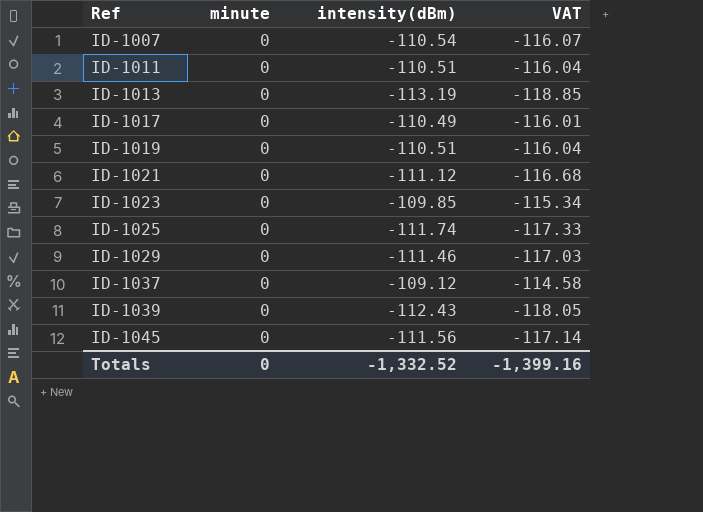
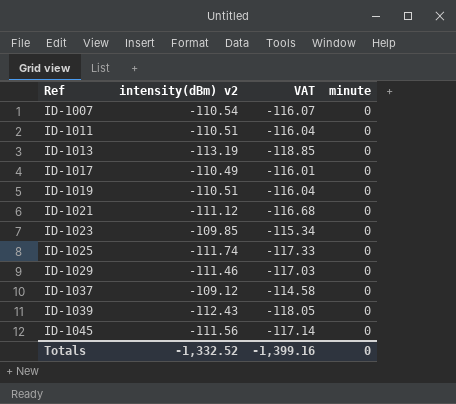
column name: intensity(dBm) -> intensity(dBm) v2
column minute | position: 2 -> 4

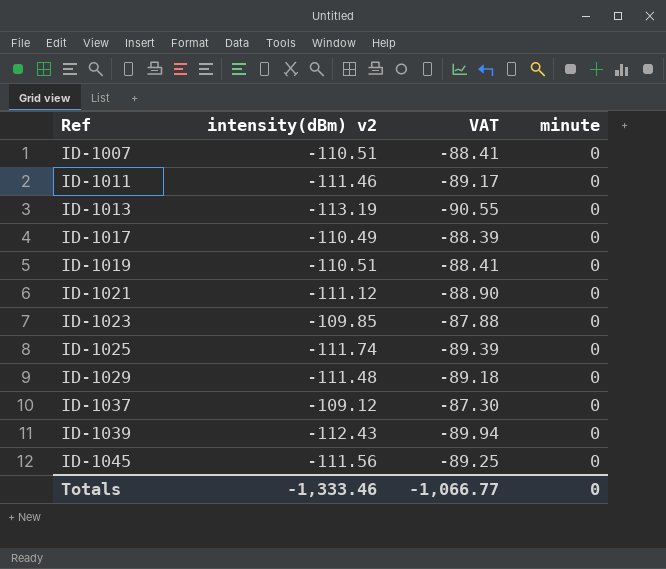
column VAT | formula: [intensity(dBm) v2] * 1.05 -> [intensity(dBm) v2] * 0.8
ID-1007 | intensity(dBm) v2: -110.54 -> -110.51
ID-1011 | intensity(dBm) v2: -110.51 -> -111.46
ID-1029 | intensity(dBm) v2: -111.46 -> -111.48
Totals | intensity(dBm) v2: -1,332.52 -> -1,333.46
Totals | VAT: -1,399.16 -> -1,066.77

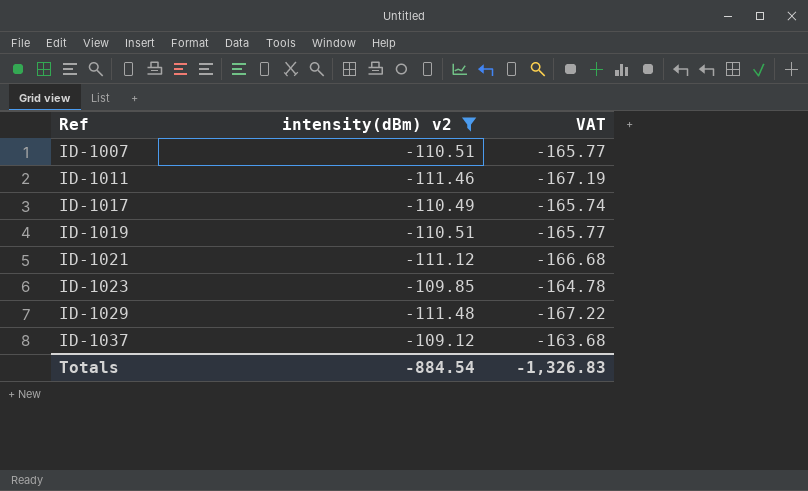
filter: none -> intensity(dBm) v2 >= -111.48
column minute | position: 4 -> none
column VAT | formula: [intensity(dBm) v2] * 0.8 -> [intensity(dBm) v2] * 1.5
Totals | intensity(dBm) v2: -1,333.46 -> -884.54
Totals | VAT: -1,066.77 -> -1,326.83

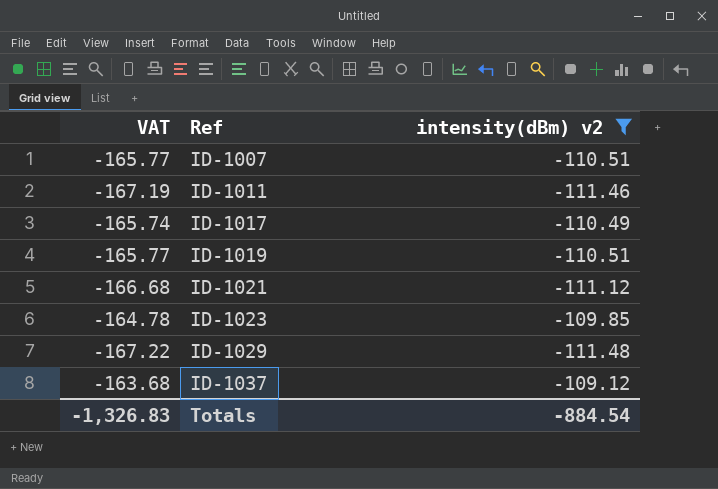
column VAT | position: 3 -> 1

